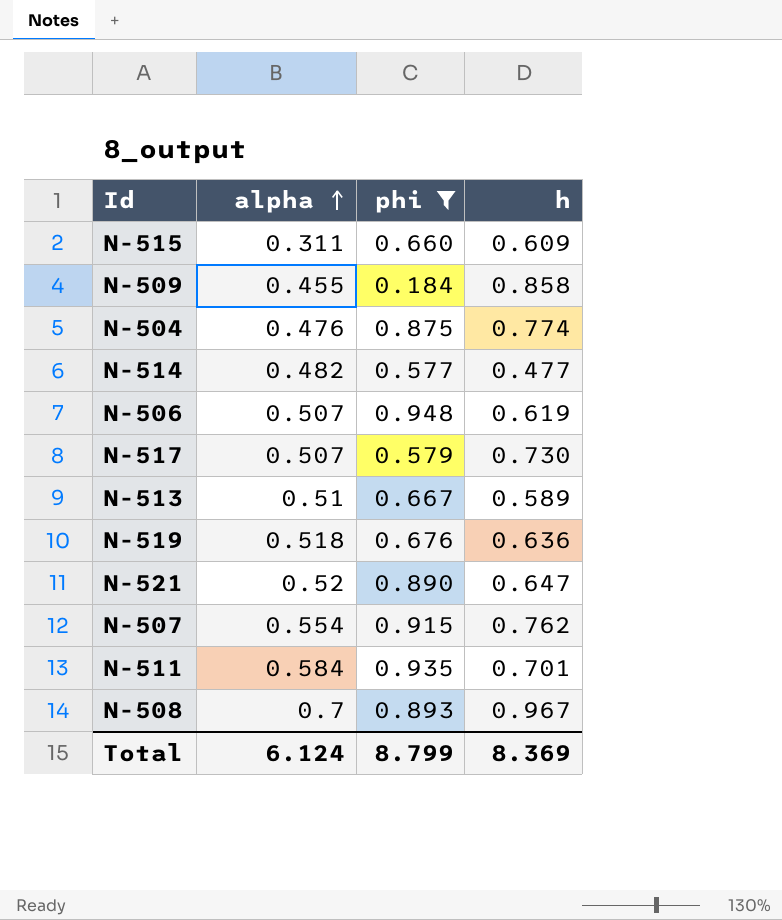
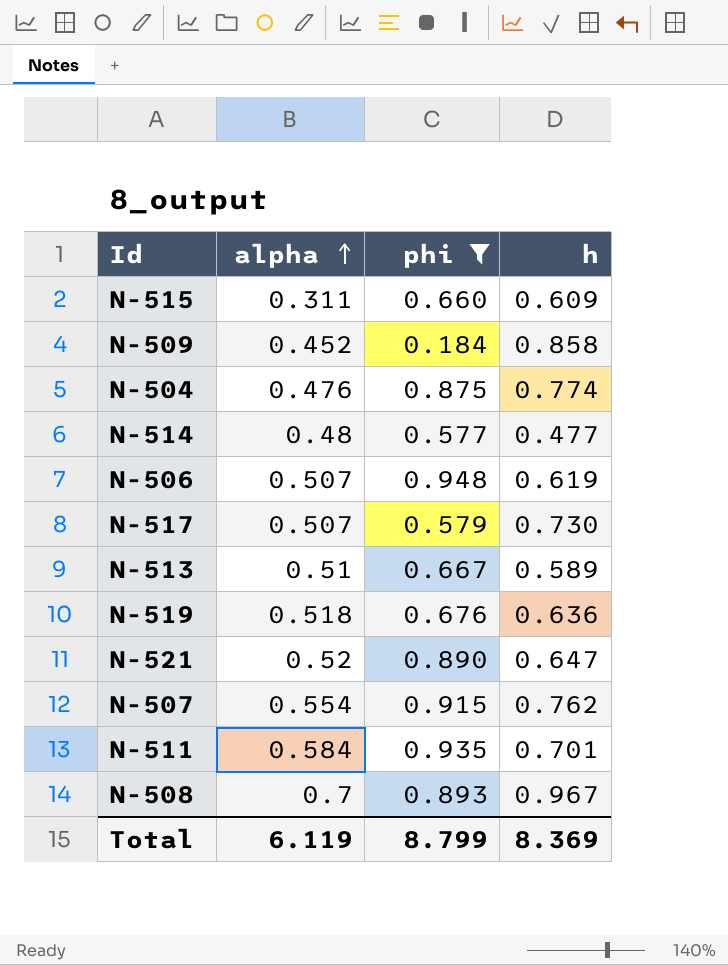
N-509 | alpha: 0.455 -> 0.452
N-514 | alpha: 0.482 -> 0.48
Total | alpha: 6.124 -> 6.119

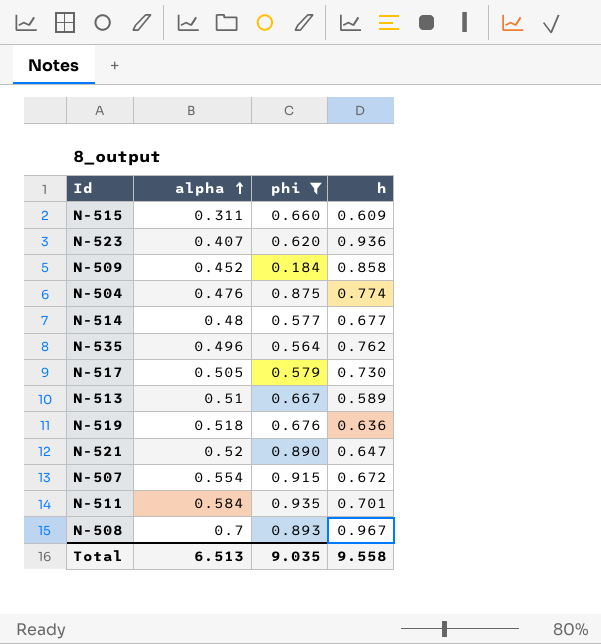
row N-506: 0.507 | 0.948 | 0.619 -> none
row N-523: none -> 0.407 | 0.620 | 0.936
N-514 | h: 0.477 -> 0.677
row N-535: none -> 0.496 | 0.564 | 0.762
N-517 | alpha: 0.507 -> 0.505
N-507 | h: 0.762 -> 0.672
Total | alpha: 6.119 -> 6.513
Total | phi: 8.799 -> 9.035
Total | h: 8.369 -> 9.558

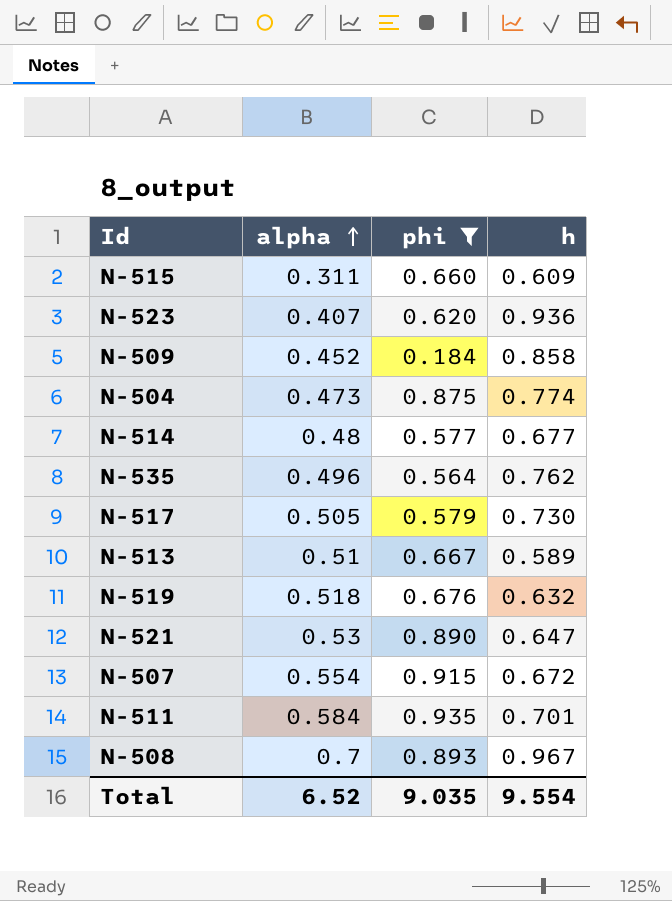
N-504 | alpha: 0.476 -> 0.473
N-519 | h: 0.636 -> 0.632
N-521 | alpha: 0.52 -> 0.53
Total | alpha: 6.513 -> 6.52
Total | h: 9.558 -> 9.554

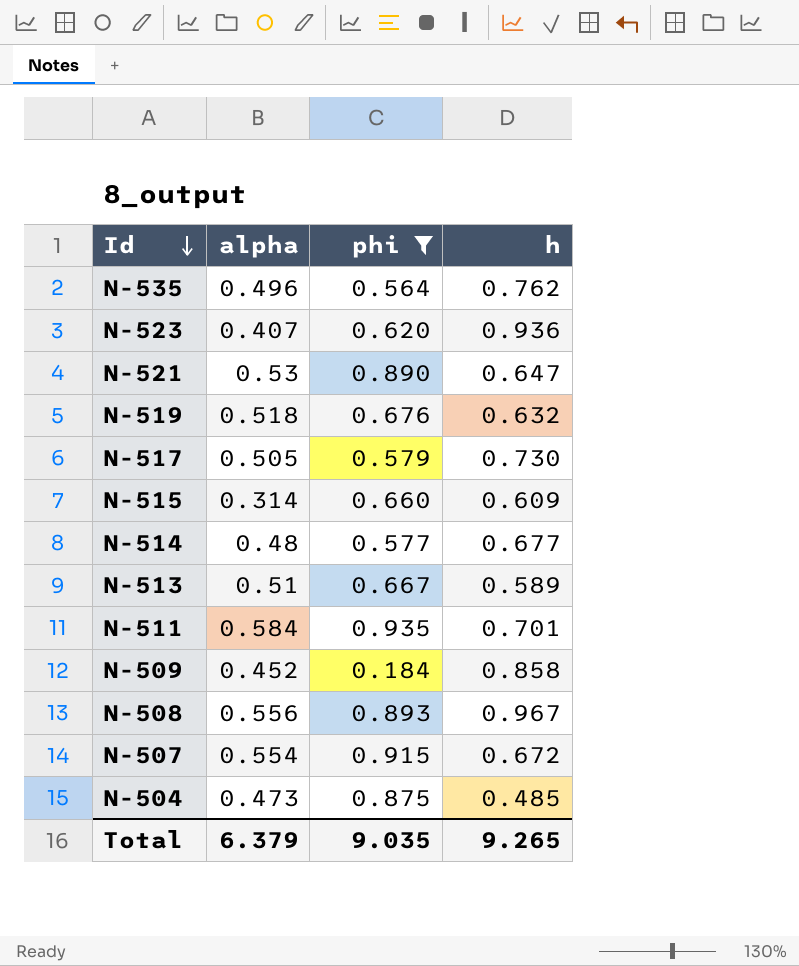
row order: alpha ascending -> Id descending
N-515 | alpha: 0.311 -> 0.314
N-508 | alpha: 0.7 -> 0.556
N-504 | h: 0.774 -> 0.485
Total | alpha: 6.52 -> 6.379
Total | h: 9.554 -> 9.265

